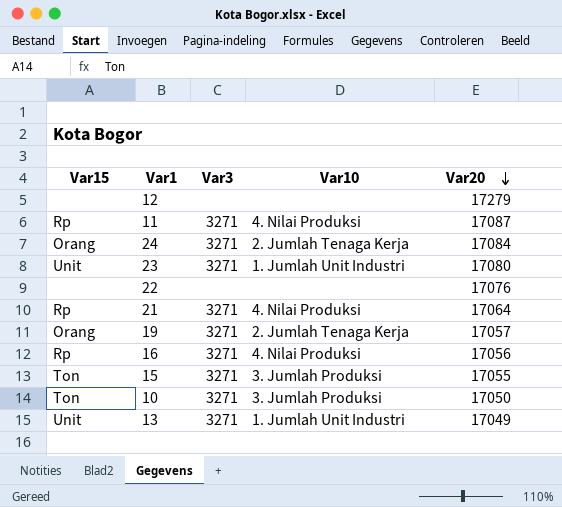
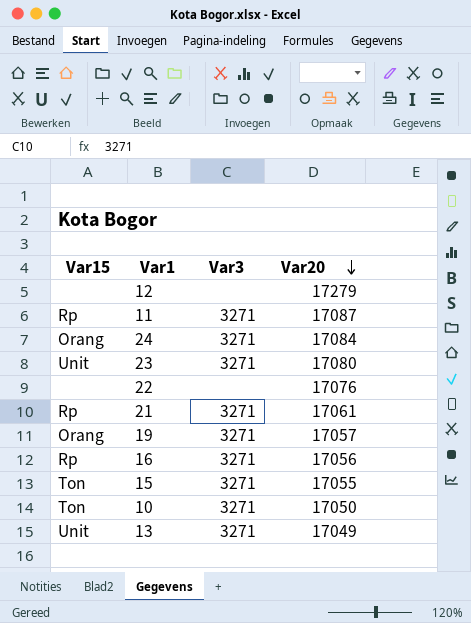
column Var10 | position: 4 -> none
21 | Var20: 17064 -> 17061

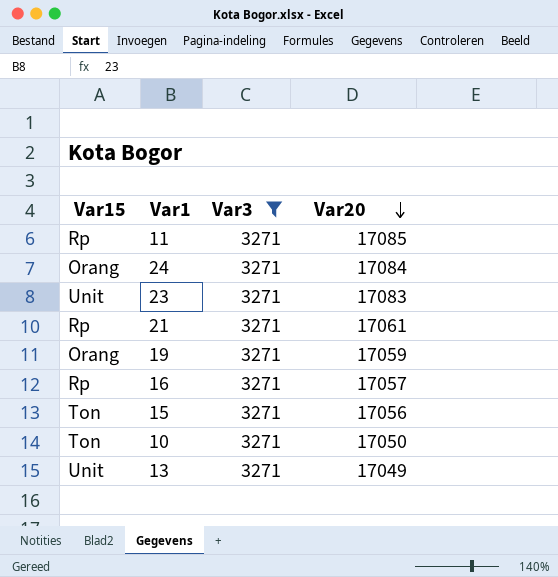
filter: none -> Var3 = 3271
11 | Var20: 17087 -> 17085
23 | Var20: 17080 -> 17083
19 | Var20: 17057 -> 17059
16 | Var20: 17056 -> 17057
15 | Var20: 17055 -> 17056

